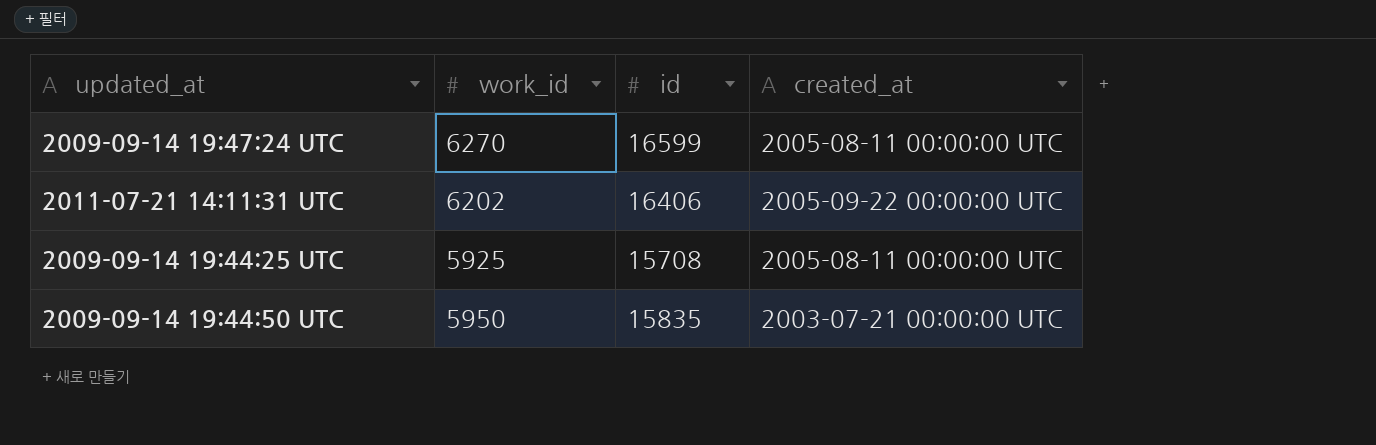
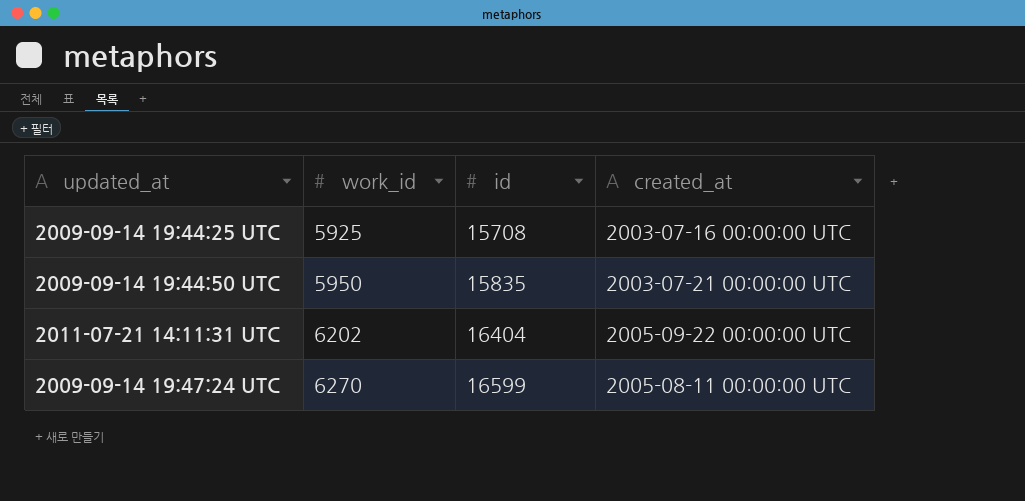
row order: none -> work_id ascending
2009-09-14 19:44:25 UTC | created_at: 2005-08-11 00:00:00 UTC -> 2003-07-16 00:00:00 UTC
2011-07-21 14:11:31 UTC | id: 16406 -> 16404

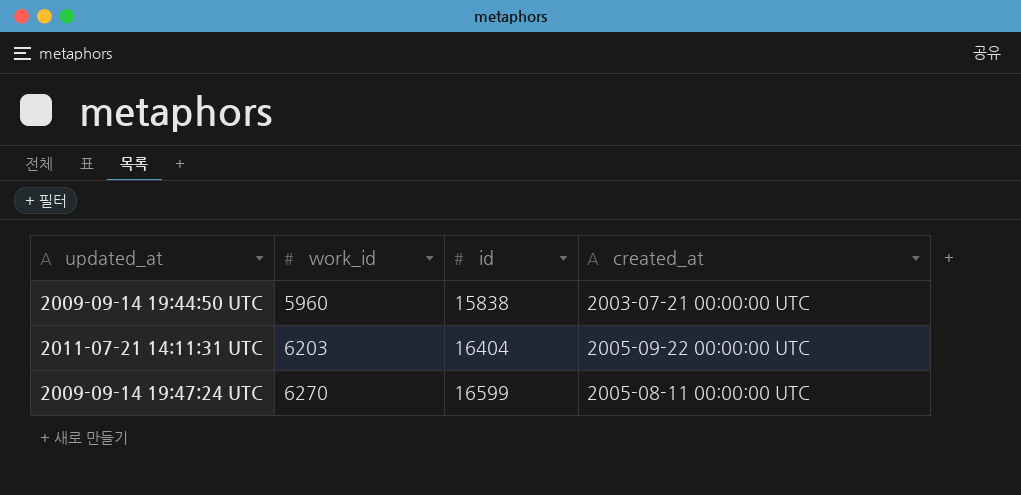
row 2009-09-14 19:44:25 UTC: 5925 | 15708 | 2003-07-16 00:00:00 UTC -> none
2009-09-14 19:44:50 UTC | work_id: 5950 -> 5960
2009-09-14 19:44:50 UTC | id: 15835 -> 15838
2011-07-21 14:11:31 UTC | work_id: 6202 -> 6203

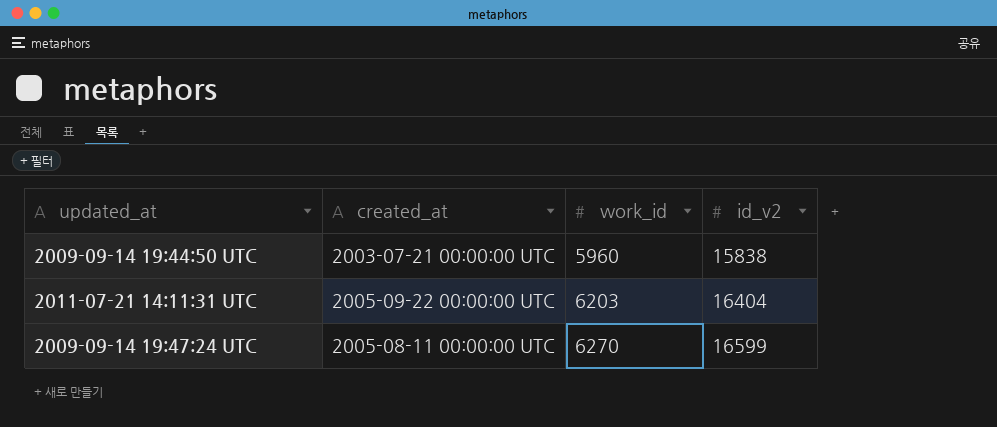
column created_at | position: 4 -> 2
column name: id -> id_v2

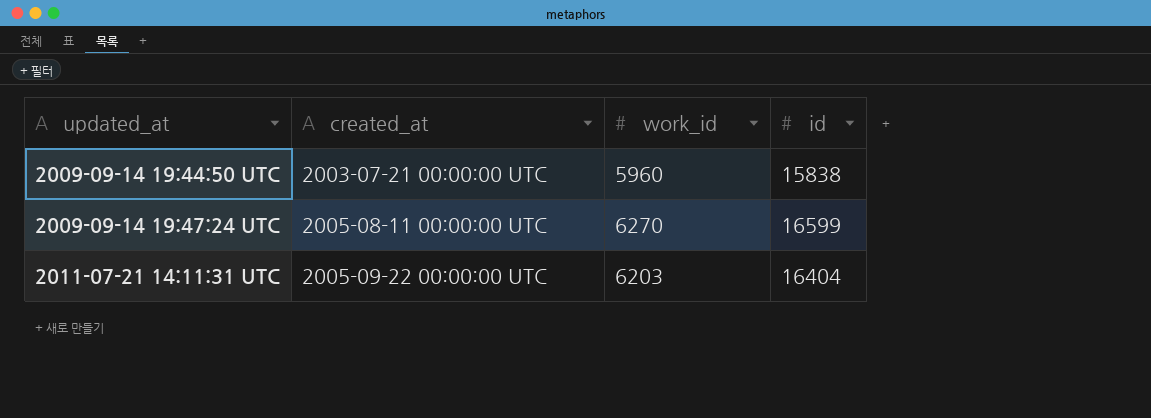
row order: work_id ascending -> updated_at ascending
column name: id_v2 -> id

